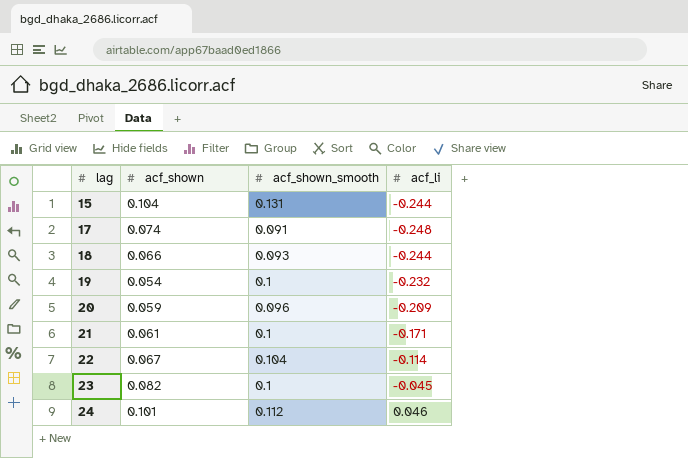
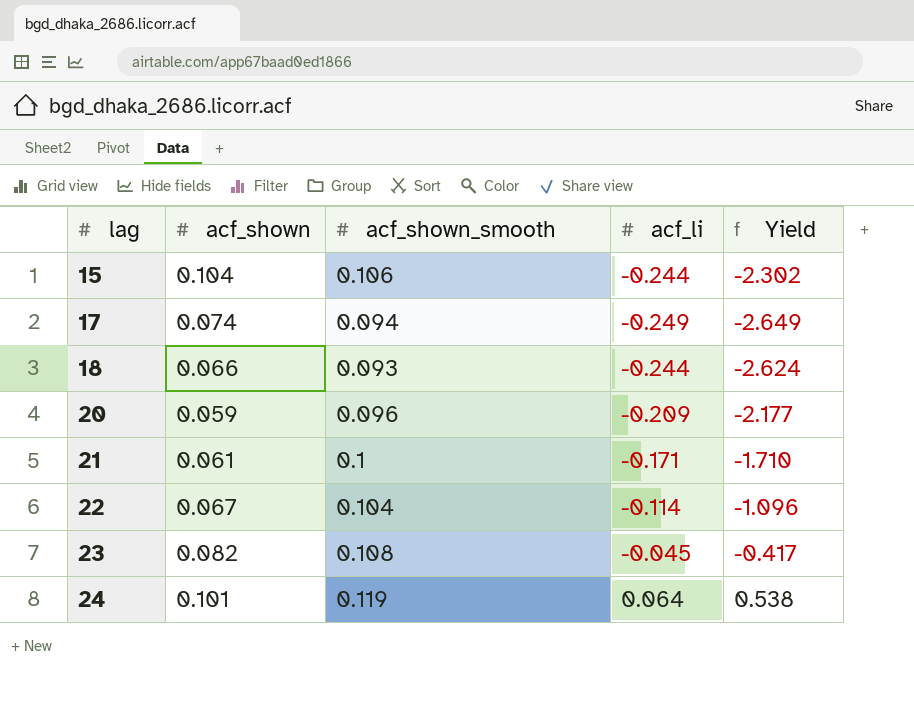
column Yield | formula: none -> [acf_li] / [acf_shown_smooth]
row 19: 0.054 | 0.1 | -0.232 -> none
15 | acf_shown_smooth: 0.131 -> 0.106
17 | acf_shown_smooth: 0.091 -> 0.094
17 | acf_li: -0.248 -> -0.249
23 | acf_shown_smooth: 0.1 -> 0.108
24 | acf_shown_smooth: 0.112 -> 0.119
24 | acf_li: 0.046 -> 0.064

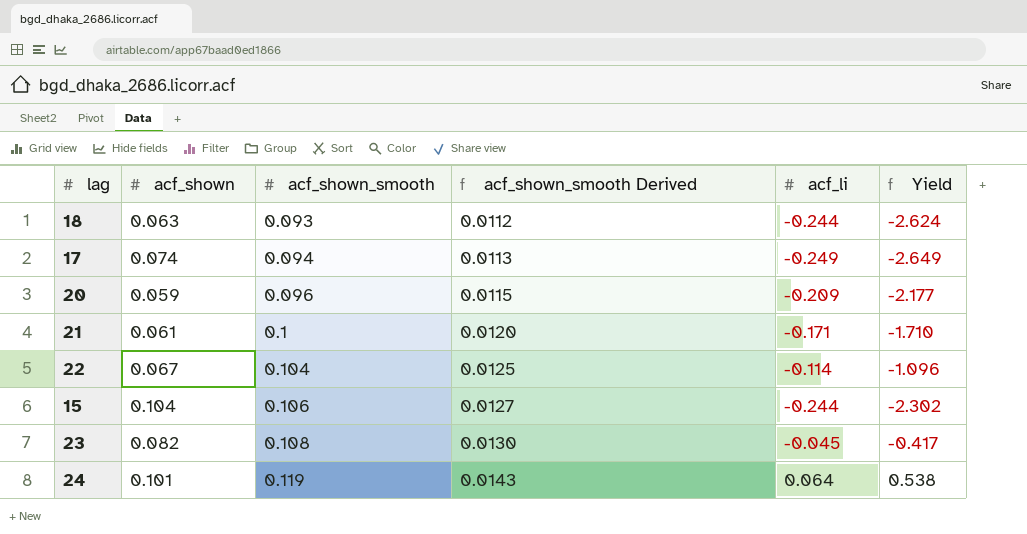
row order: lag ascending -> acf_shown_smooth ascending
column acf_shown_smooth Derived | formula: none -> [acf_shown_smooth] * 0.12
18 | acf_shown: 0.066 -> 0.063

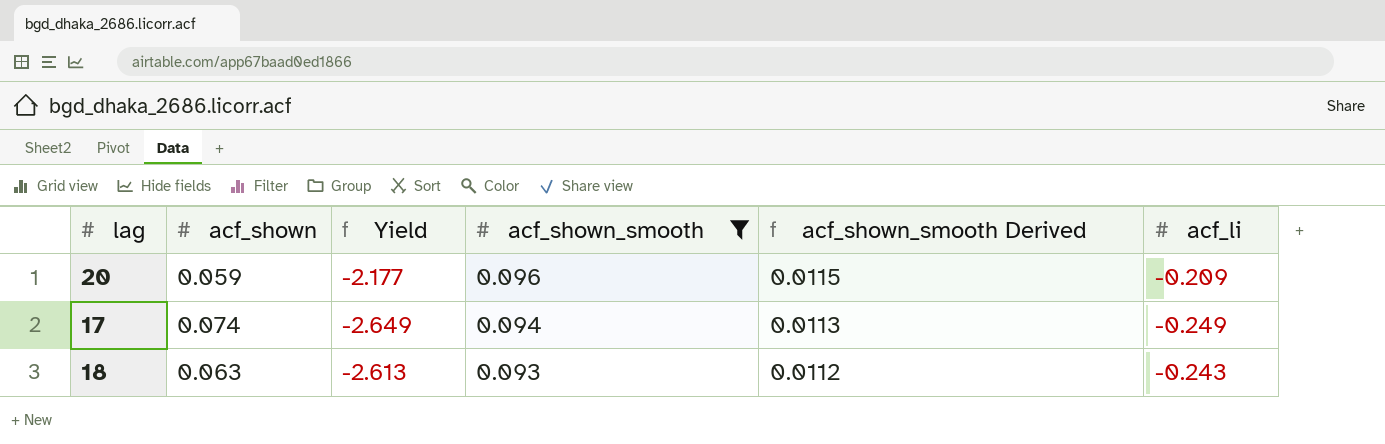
filter: none -> acf_shown_smooth <= 0.096
row order: acf_shown_smooth ascending -> acf_shown_smooth descending
column Yield | position: 6 -> 3
18 | Yield: -2.624 -> -2.613
18 | acf_li: -0.244 -> -0.243

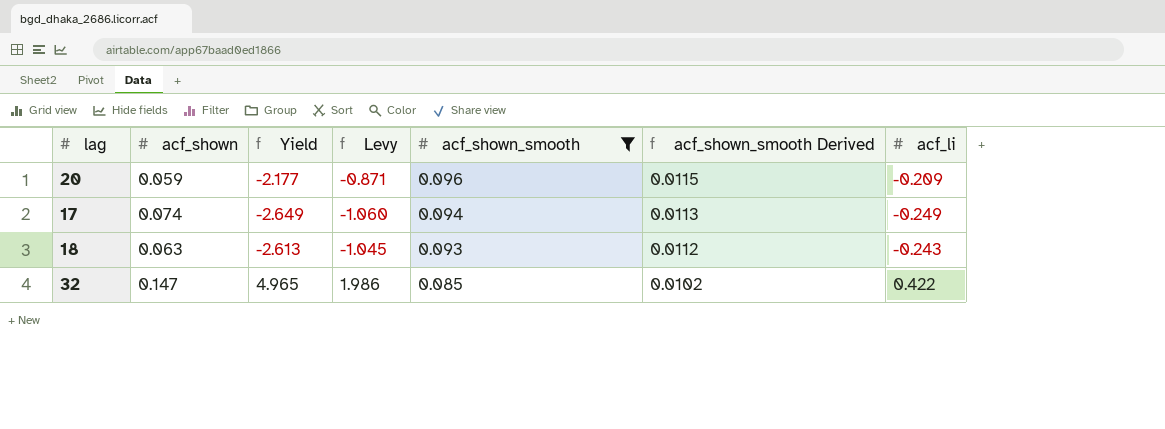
column Levy | formula: none -> [Yield] * 0.4
row 32: none -> 0.147 | 4.965 | 1.986 | 0.085 | 0.0102 | 0.422

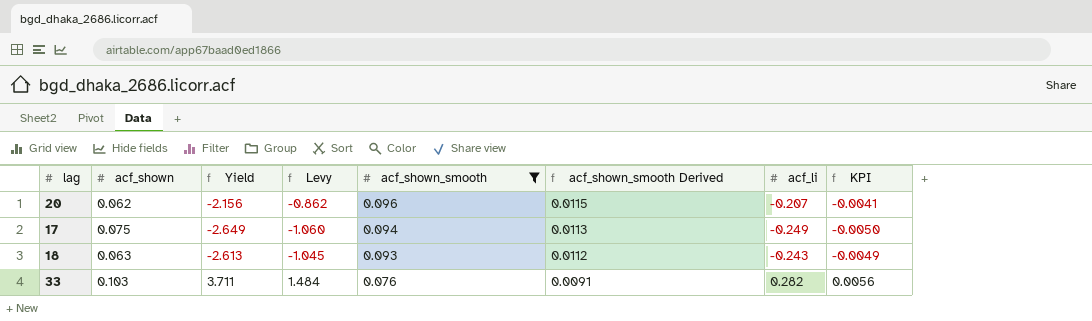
column KPI | formula: none -> [acf_li] * 0.02
row 32: 0.147 | 4.965 | 1.986 | 0.085 | 0.0102 | 0.422 -> none
20 | acf_shown: 0.059 -> 0.062
20 | Yield: -2.177 -> -2.156
20 | Levy: -0.871 -> -0.862
20 | acf_li: -0.209 -> -0.207
17 | acf_shown: 0.074 -> 0.075
row 33: none -> 0.103 | 3.711 | 1.484 | 0.076 | 0.0091 | 0.282 | 0.0056

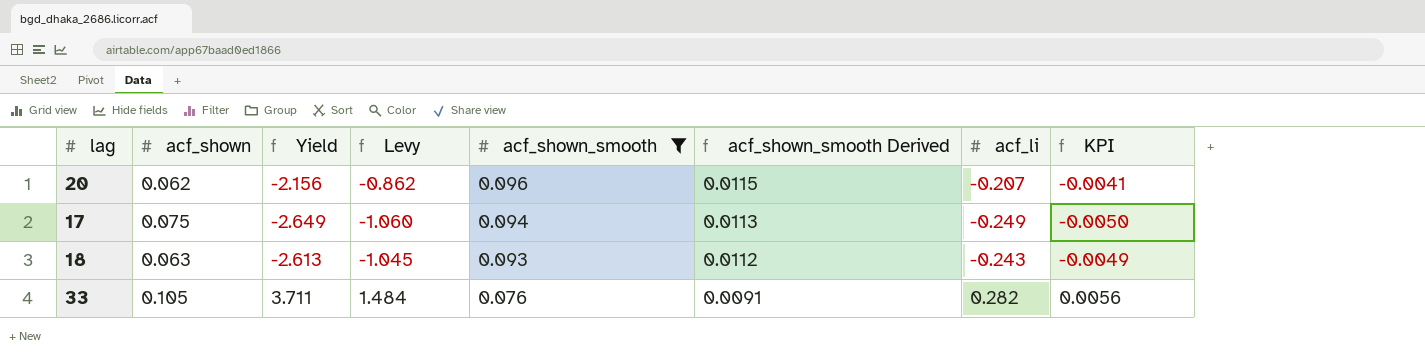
33 | acf_shown: 0.103 -> 0.105

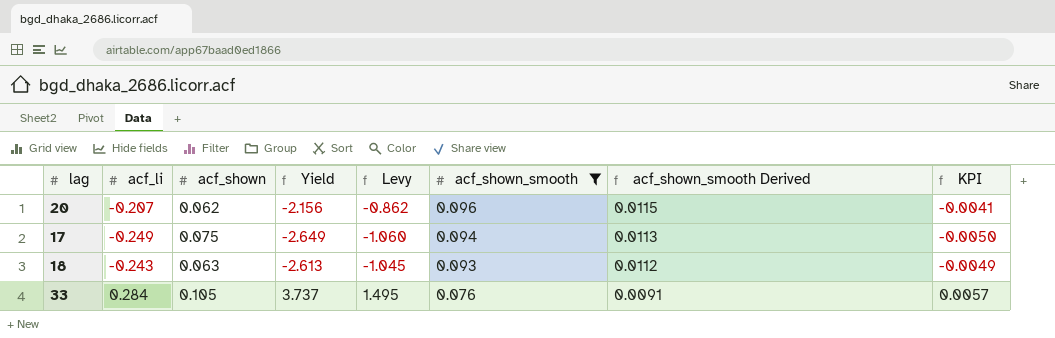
column acf_li | position: 7 -> 2
33 | acf_li: 0.282 -> 0.284
33 | Yield: 3.711 -> 3.737
33 | Levy: 1.484 -> 1.495
33 | KPI: 0.0056 -> 0.0057

